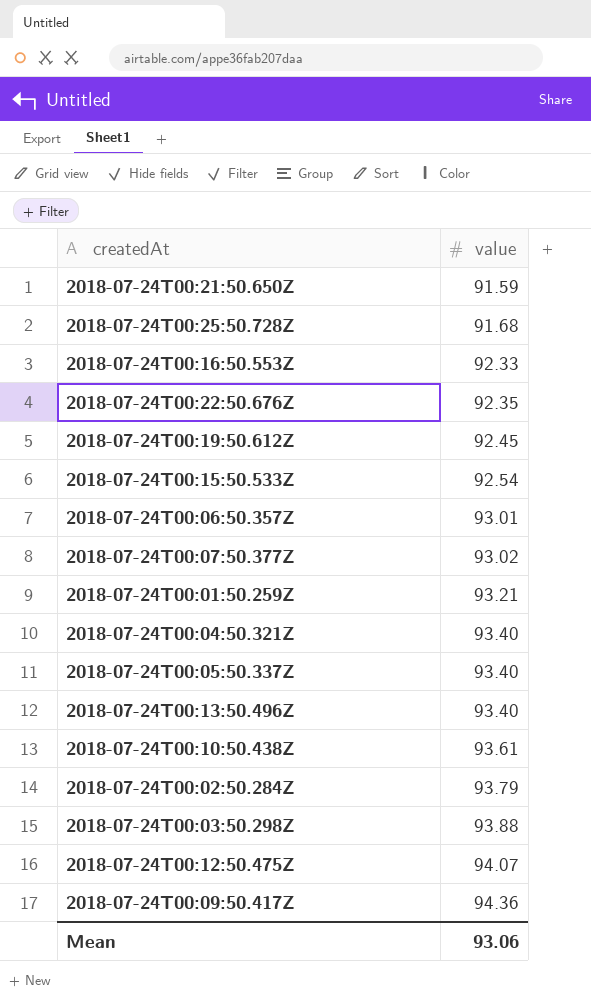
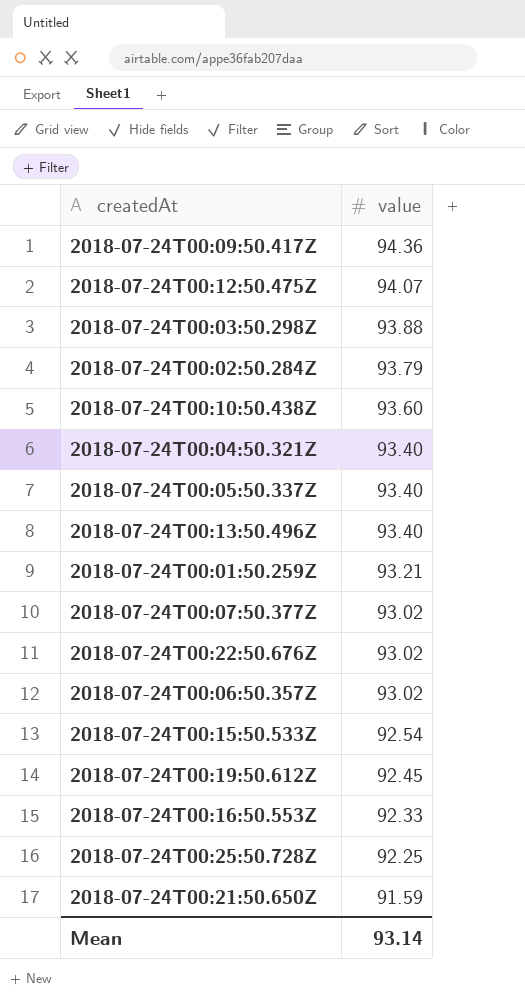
row order: value ascending -> value descending
2018-07-24T00:10:50.438Z | value: 93.61 -> 93.60
2018-07-24T00:22:50.676Z | value: 92.35 -> 93.02
2018-07-24T00:06:50.357Z | value: 93.01 -> 93.02
2018-07-24T00:25:50.728Z | value: 91.68 -> 92.25
Mean | value: 93.06 -> 93.14

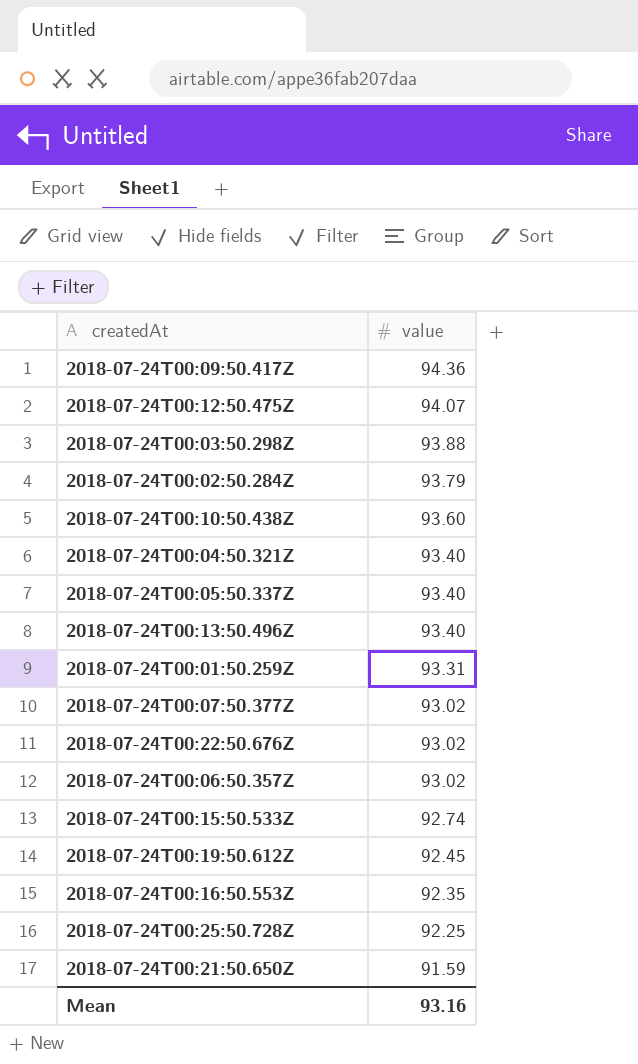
2018-07-24T00:01:50.259Z | value: 93.21 -> 93.31
2018-07-24T00:15:50.533Z | value: 92.54 -> 92.74
2018-07-24T00:16:50.553Z | value: 92.33 -> 92.35
Mean | value: 93.14 -> 93.16

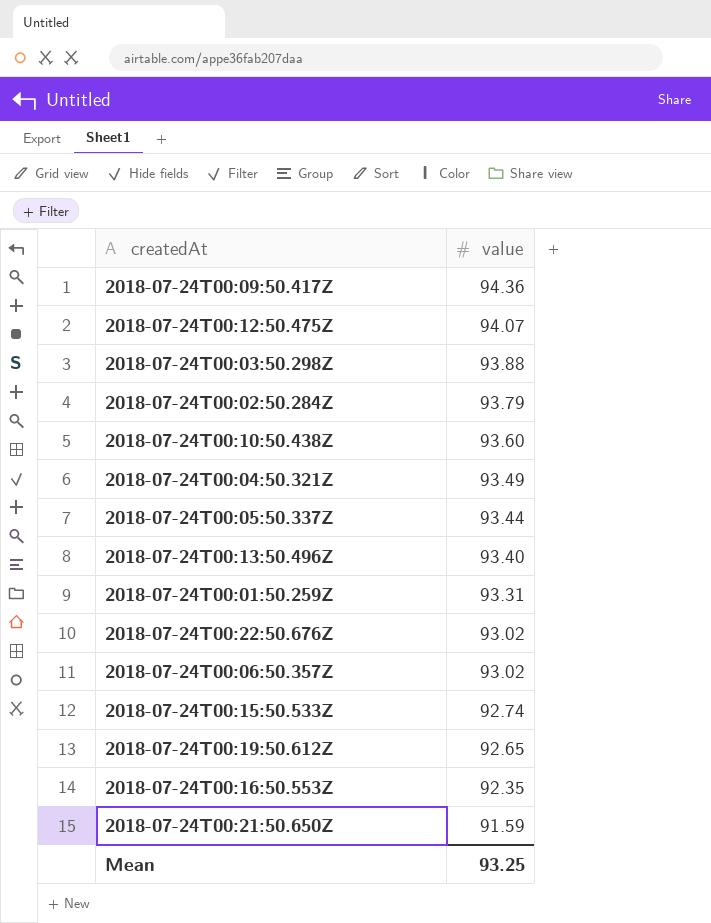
row 2018-07-24T00:07:50.377Z: 93.02 -> none
row 2018-07-24T00:25:50.728Z: 92.25 -> none
2018-07-24T00:04:50.321Z | value: 93.40 -> 93.49
2018-07-24T00:05:50.337Z | value: 93.40 -> 93.44
2018-07-24T00:19:50.612Z | value: 92.45 -> 92.65
Mean | value: 93.16 -> 93.25

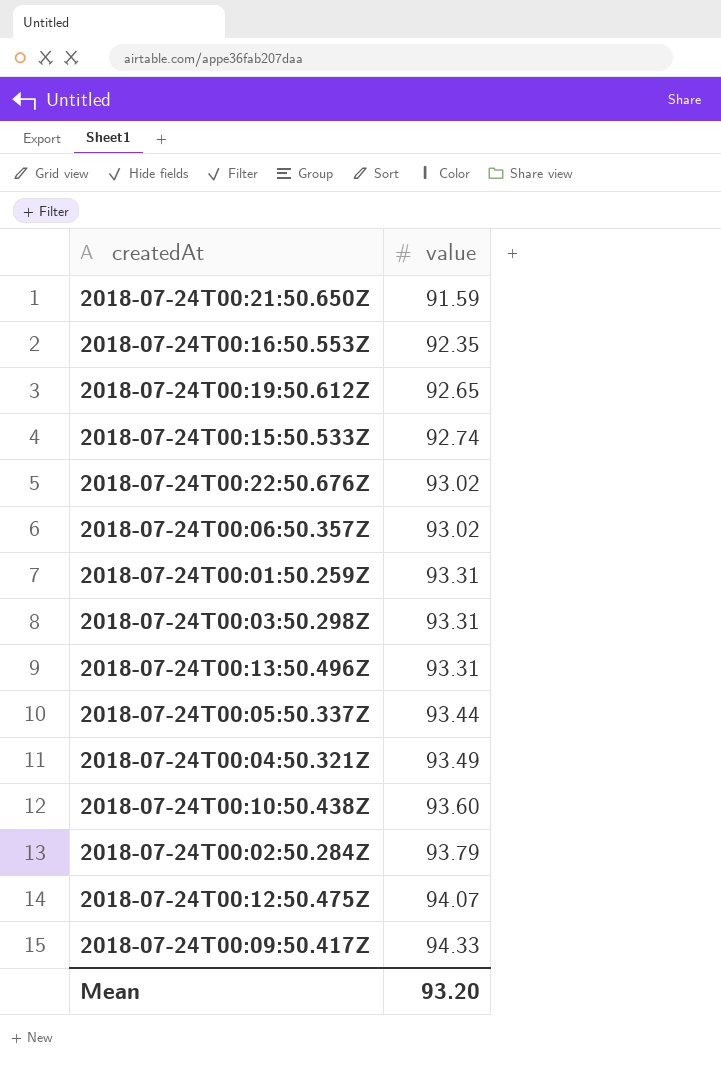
row order: value descending -> value ascending
2018-07-24T00:03:50.298Z | value: 93.88 -> 93.31
2018-07-24T00:13:50.496Z | value: 93.40 -> 93.31
2018-07-24T00:09:50.417Z | value: 94.36 -> 94.33
Mean | value: 93.25 -> 93.20

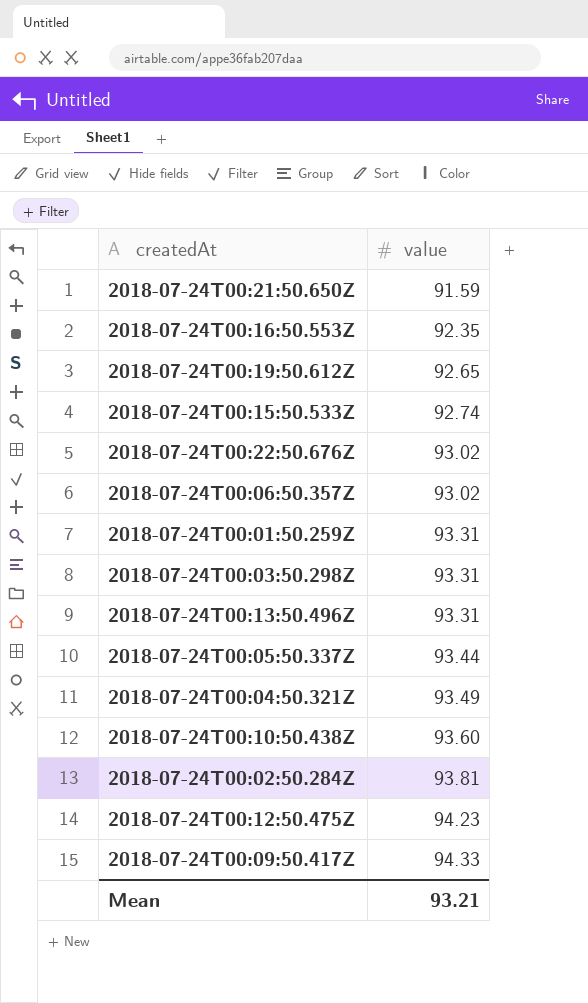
2018-07-24T00:02:50.284Z | value: 93.79 -> 93.81
2018-07-24T00:12:50.475Z | value: 94.07 -> 94.23
Mean | value: 93.20 -> 93.21

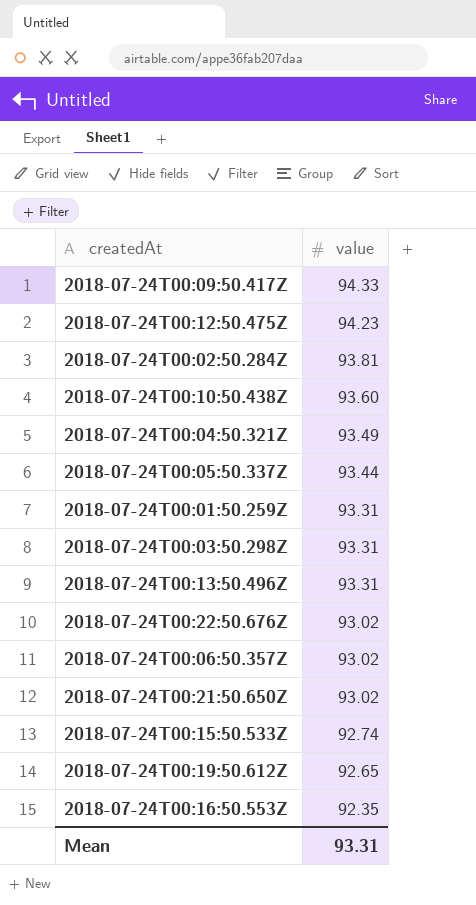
row order: value ascending -> value descending
2018-07-24T00:21:50.650Z | value: 91.59 -> 93.02
Mean | value: 93.21 -> 93.31

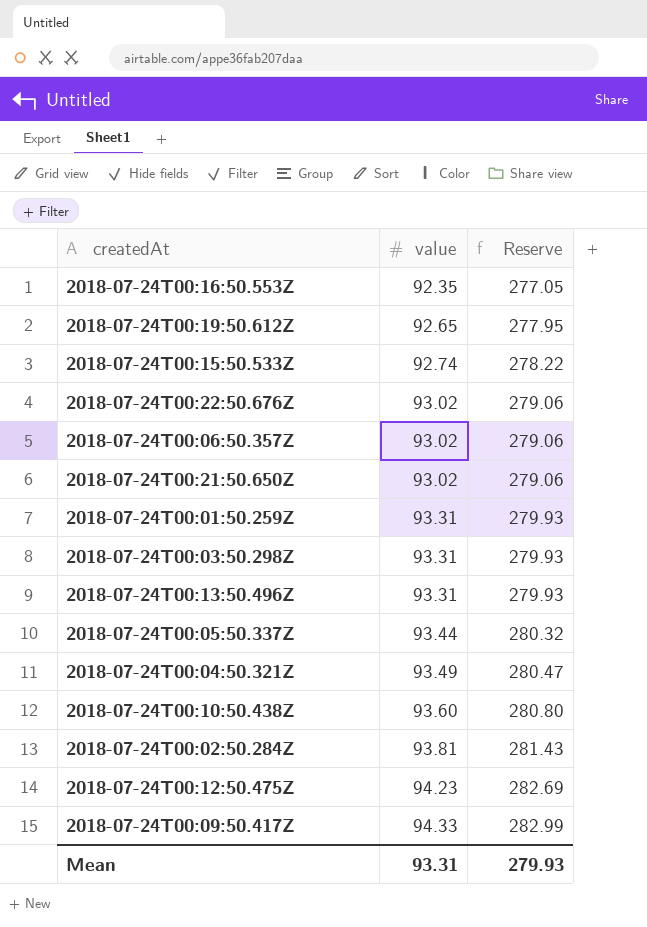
row order: value descending -> value ascending
column Reserve | formula: none -> [value] * 3

